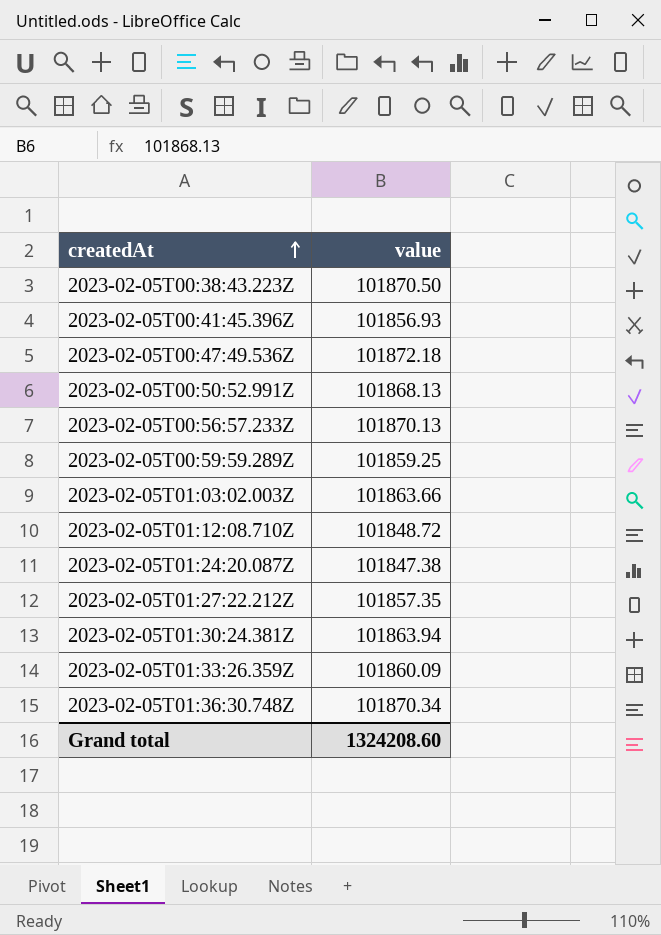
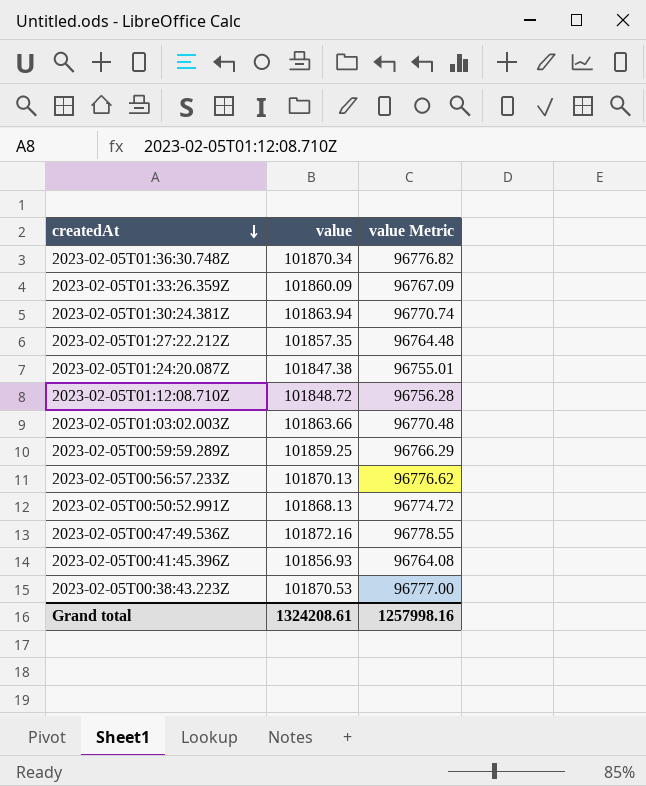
row order: createdAt ascending -> createdAt descending
column value Metric | formula: none -> [value] * 0.95
2023-02-05T00:47:49.536Z | value: 101872.18 -> 101872.16
2023-02-05T00:38:43.223Z | value: 101870.50 -> 101870.53
Grand total | value: 1324208.60 -> 1324208.61

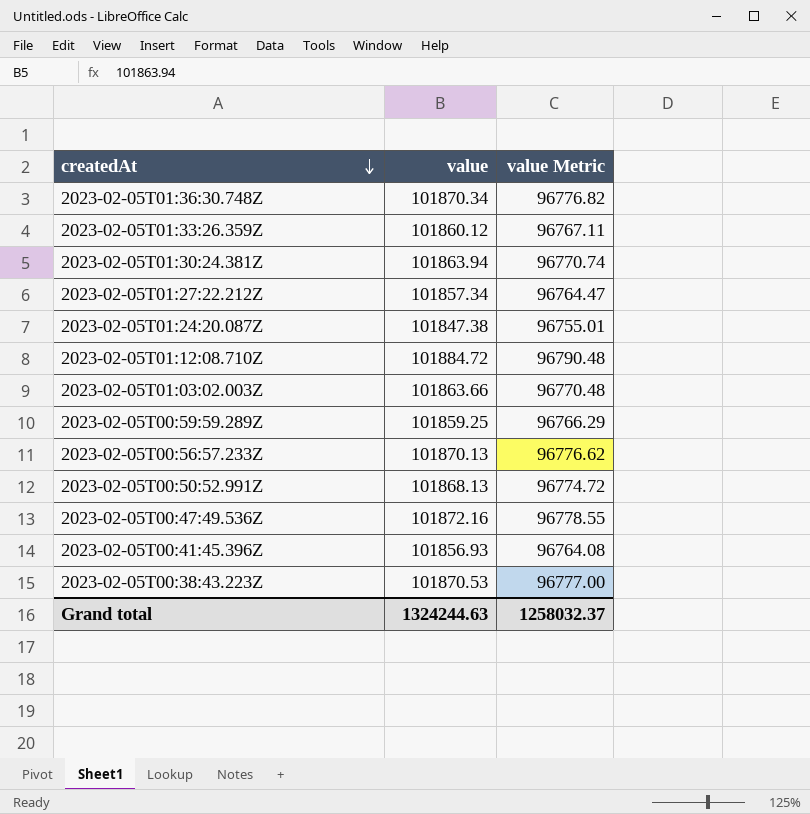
2023-02-05T01:33:26.359Z | value: 101860.09 -> 101860.12
2023-02-05T01:33:26.359Z | value Metric: 96767.09 -> 96767.11
2023-02-05T01:27:22.212Z | value: 101857.35 -> 101857.34
2023-02-05T01:27:22.212Z | value Metric: 96764.48 -> 96764.47
2023-02-05T01:12:08.710Z | value: 101848.72 -> 101884.72
2023-02-05T01:12:08.710Z | value Metric: 96756.28 -> 96790.48
Grand total | value: 1324208.61 -> 1324244.63
Grand total | value Metric: 1257998.16 -> 1258032.37

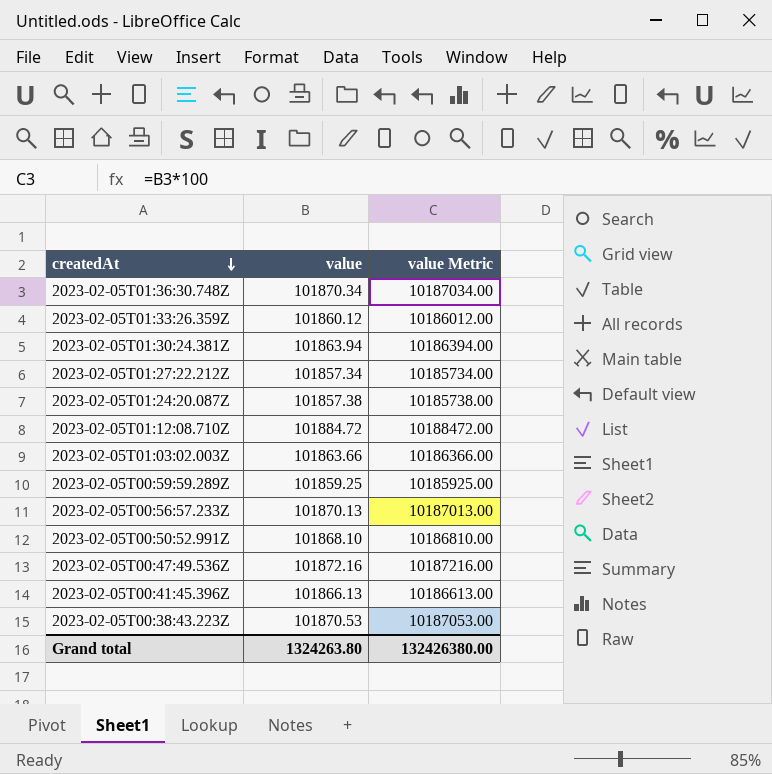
column value Metric | formula: [value] * 0.95 -> [value] * 100
2023-02-05T01:24:20.087Z | value: 101847.38 -> 101857.38
2023-02-05T00:50:52.991Z | value: 101868.13 -> 101868.10
2023-02-05T00:41:45.396Z | value: 101856.93 -> 101866.13
Grand total | value: 1324244.63 -> 1324263.80
Grand total | value Metric: 1258032.37 -> 132426380.00

